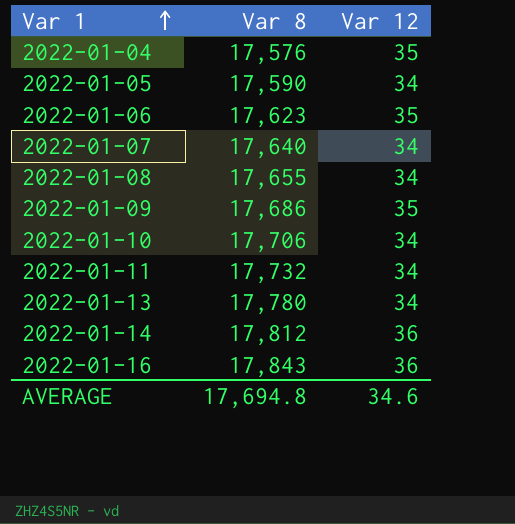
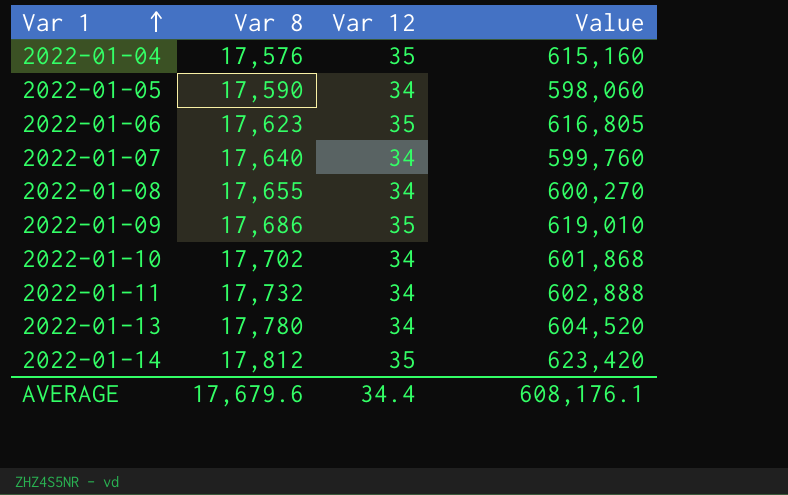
column Value | formula: none -> [Var 8] * [Var 12]
row 2022-01-16: 17,843 | 36 -> none
2022-01-10 | Var 8: 17,706 -> 17,702
2022-01-14 | Var 12: 36 -> 35
AVERAGE | Var 8: 17,694.8 -> 17,679.6
AVERAGE | Var 12: 34.6 -> 34.4

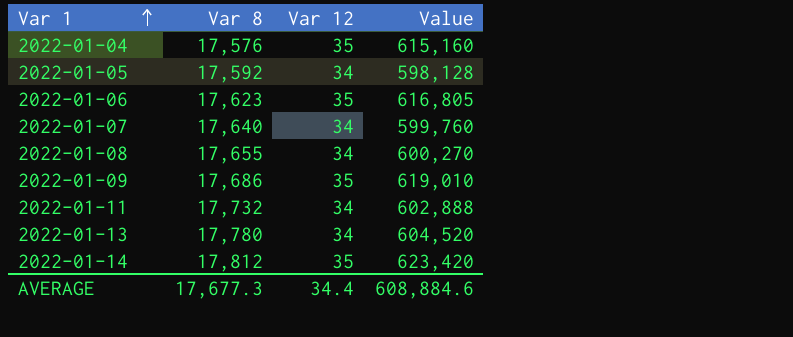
row 2022-01-10: 17,702 | 34 | 601,868 -> none
2022-01-05 | Var 8: 17,590 -> 17,592
2022-01-05 | Value: 598,060 -> 598,128
AVERAGE | Var 8: 17,679.6 -> 17,677.3
AVERAGE | Value: 608,176.1 -> 608,884.6

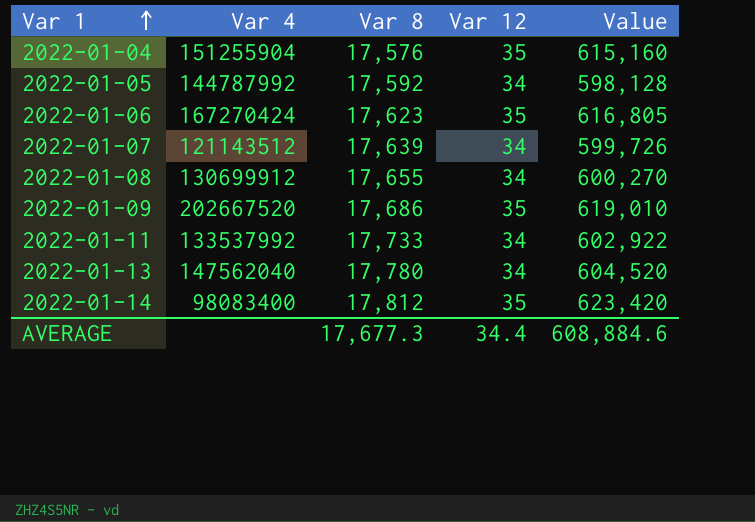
column Var 4 | position: none -> 2
2022-01-07 | Var 8: 17,640 -> 17,639
2022-01-07 | Value: 599,760 -> 599,726
2022-01-11 | Var 8: 17,732 -> 17,733
2022-01-11 | Value: 602,888 -> 602,922

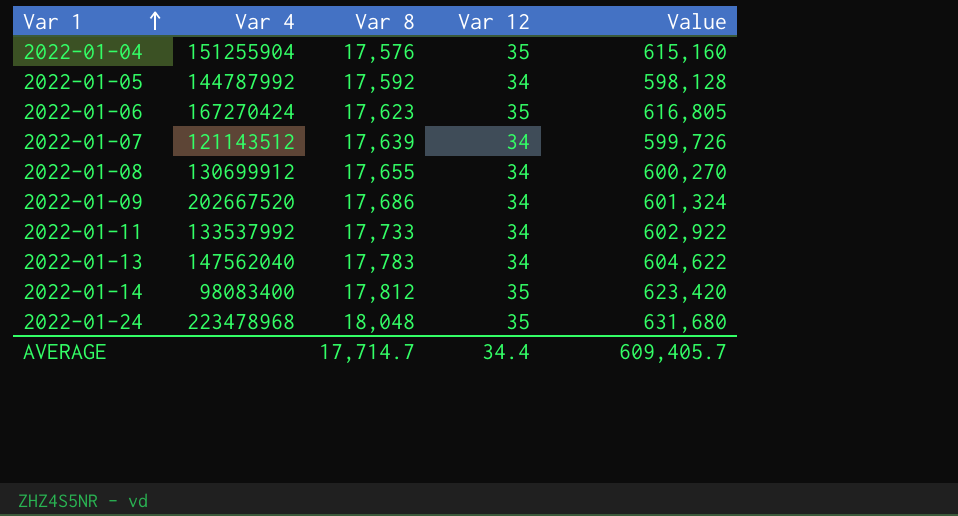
2022-01-09 | Var 12: 35 -> 34
2022-01-09 | Value: 619,010 -> 601,324
2022-01-13 | Var 8: 17,780 -> 17,783
2022-01-13 | Value: 604,520 -> 604,622
row 2022-01-24: none -> 223478968 | 18,048 | 35 | 631,680
AVERAGE | Var 8: 17,677.3 -> 17,714.7
AVERAGE | Value: 608,884.6 -> 609,405.7

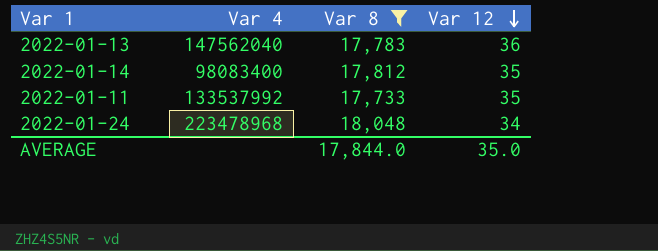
filter: none -> Var 8 >= 17,733
row order: Var 1 ascending -> Var 12 descending
column Value | formula: [Var 8] * [Var 12] -> none
2022-01-13 | Var 12: 34 -> 36
2022-01-11 | Var 12: 34 -> 35
2022-01-24 | Var 12: 35 -> 34
AVERAGE | Var 8: 17,714.7 -> 17,844.0
AVERAGE | Var 12: 34.4 -> 35.0

